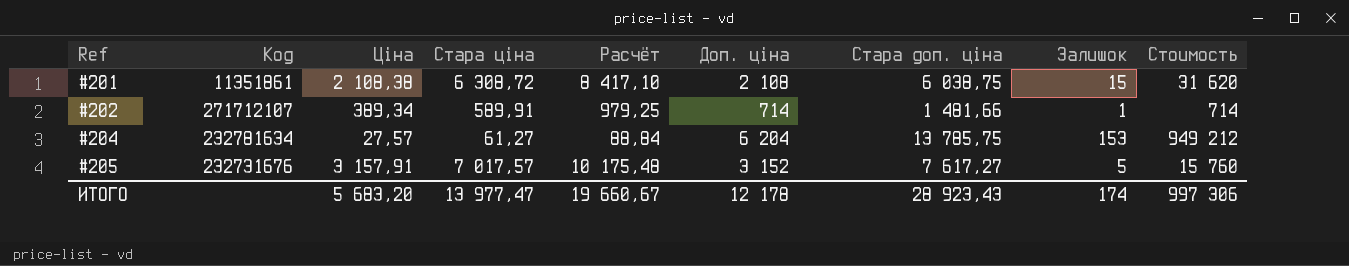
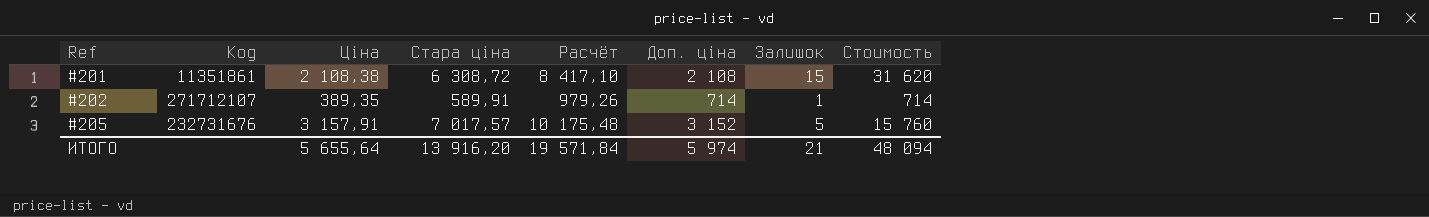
column Стара доп. ціна | position: 7 -> none
row #204: 232781634 | 27,57 | 61,27 | 88,84 | 6 204 | 13 785,75 | 153 | 949 212 -> none
#202 | Ціна: 389,34 -> 389,35
#202 | Расчёт: 979,25 -> 979,26
ИТОГО | Ціна: 5 683,20 -> 5 655,64
ИТОГО | Стара ціна: 13 977,47 -> 13 916,20
ИТОГО | Расчёт: 19 660,67 -> 19 571,84
ИТОГО | Доп. ціна: 12 178 -> 5 974
ИТОГО | Залишок: 174 -> 21
ИТОГО | Стоимость: 997 306 -> 48 094

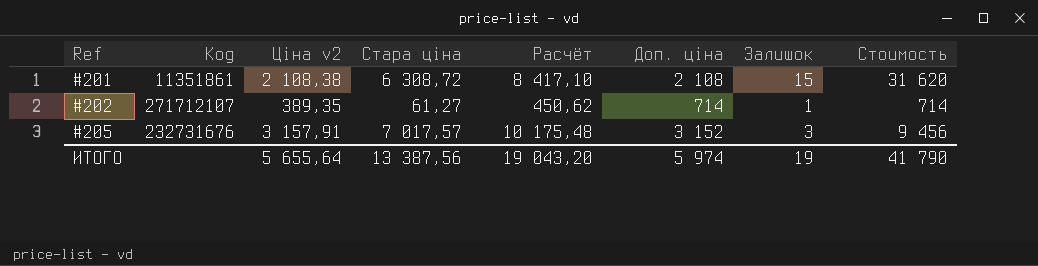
column name: Ціна -> Ціна v2
#202 | Стара ціна: 589,91 -> 61,27
#202 | Расчёт: 979,26 -> 450,62
#205 | Залишок: 5 -> 3
#205 | Стоимость: 15 760 -> 9 456
ИТОГО | Стара ціна: 13 916,20 -> 13 387,56
ИТОГО | Расчёт: 19 571,84 -> 19 043,20
ИТОГО | Залишок: 21 -> 19
ИТОГО | Стоимость: 48 094 -> 41 790

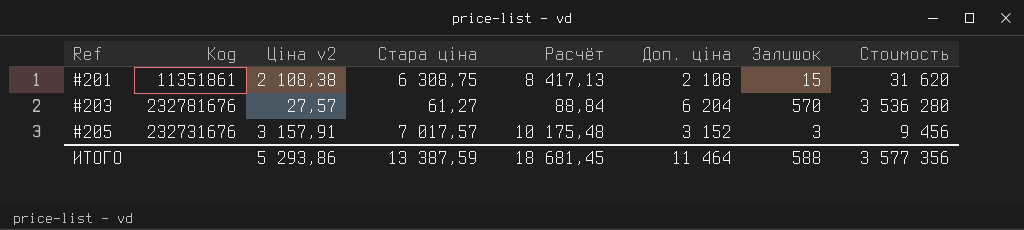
row #202: 271712107 | 389,35 | 61,27 | 450,62 | 714 | 1 | 714 -> none
#201 | Стара ціна: 6 308,72 -> 6 308,75
#201 | Расчёт: 8 417,10 -> 8 417,13
row #203: none -> 232781676 | 27,57 | 61,27 | 88,84 | 6 204 | 570 | 3 536 280
ИТОГО | Ціна v2: 5 655,64 -> 5 293,86
ИТОГО | Стара ціна: 13 387,56 -> 13 387,59
ИТОГО | Расчёт: 19 043,20 -> 18 681,45
ИТОГО | Доп. ціна: 5 974 -> 11 464
ИТОГО | Залишок: 19 -> 588
ИТОГО | Стоимость: 41 790 -> 3 577 356

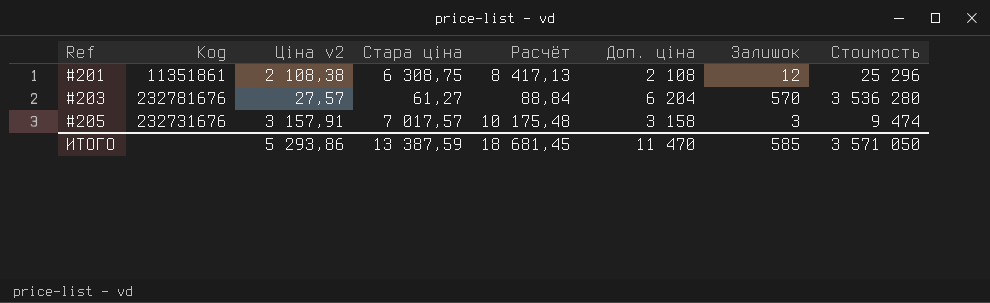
#201 | Залишок: 15 -> 12
#201 | Стоимость: 31 620 -> 25 296
#205 | Доп. ціна: 3 152 -> 3 158
#205 | Стоимость: 9 456 -> 9 474
ИТОГО | Доп. ціна: 11 464 -> 11 470
ИТОГО | Залишок: 588 -> 585
ИТОГО | Стоимость: 3 577 356 -> 3 571 050

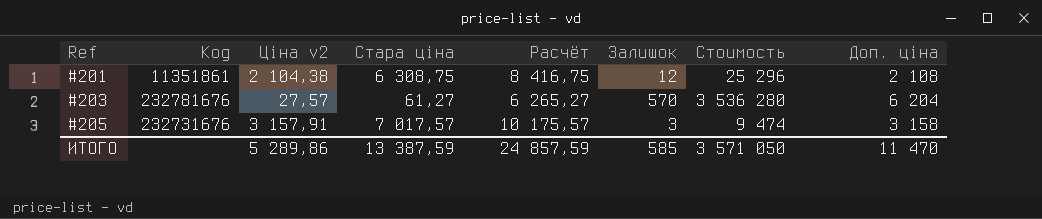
column Расчёт | formula: [Ціна v2] + [Стара ціна] -> [Стара ціна] + [Доп. ціна]
column Доп. ціна | position: 6 -> 8
#201 | Ціна v2: 2 108,38 -> 2 104,38
ИТОГО | Ціна v2: 5 293,86 -> 5 289,86
ИТОГО | Расчёт: 18 681,45 -> 24 857,59

